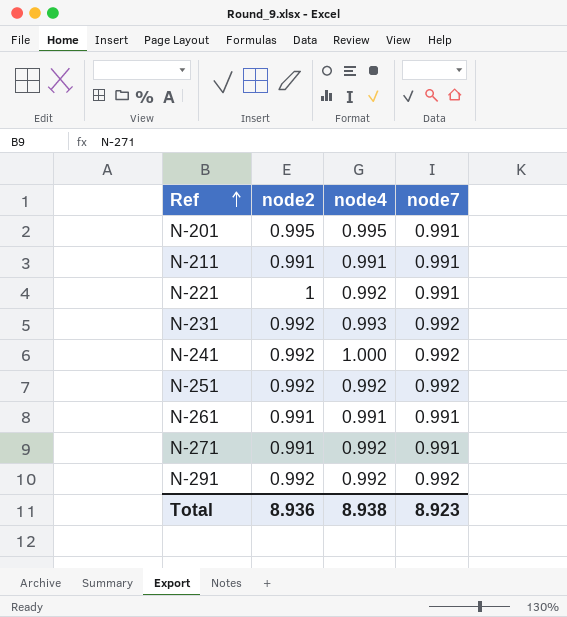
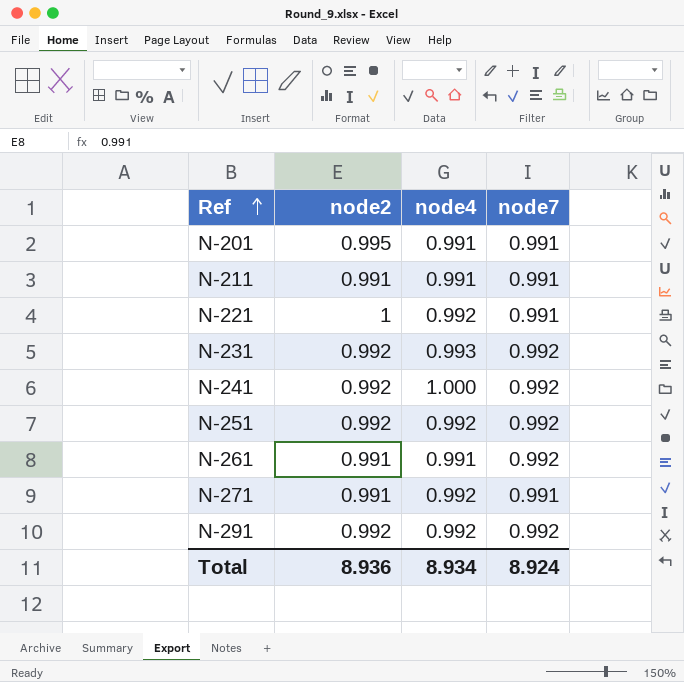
N-201 | node4: 0.995 -> 0.991
N-261 | node7: 0.991 -> 0.992
Total | node4: 8.938 -> 8.934
Total | node7: 8.923 -> 8.924

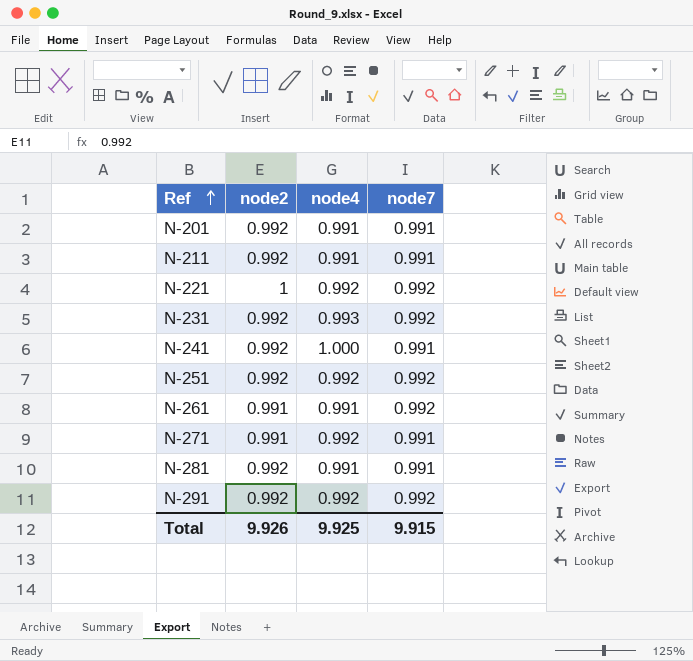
N-201 | node2: 0.995 -> 0.992
N-211 | node2: 0.991 -> 0.992
N-221 | node7: 0.991 -> 0.992
N-241 | node7: 0.992 -> 0.991
row N-281: none -> 0.992 | 0.991 | 0.991
Total | node2: 8.936 -> 9.926
Total | node4: 8.934 -> 9.925
Total | node7: 8.924 -> 9.915

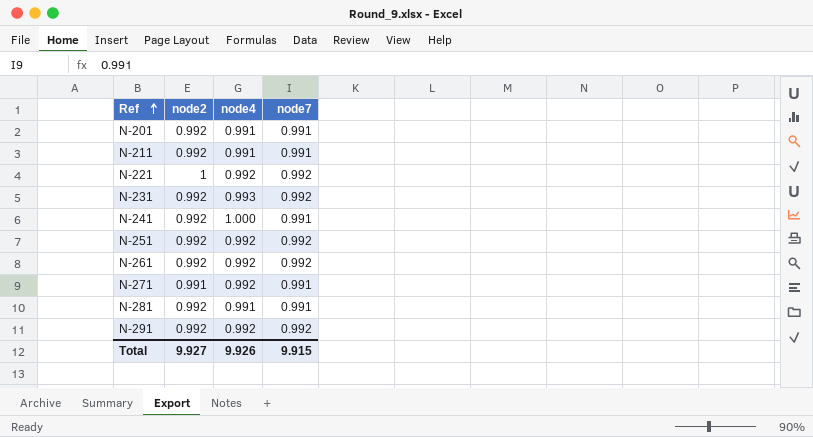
N-261 | node2: 0.991 -> 0.992
N-261 | node4: 0.991 -> 0.992
Total | node2: 9.926 -> 9.927
Total | node4: 9.925 -> 9.926

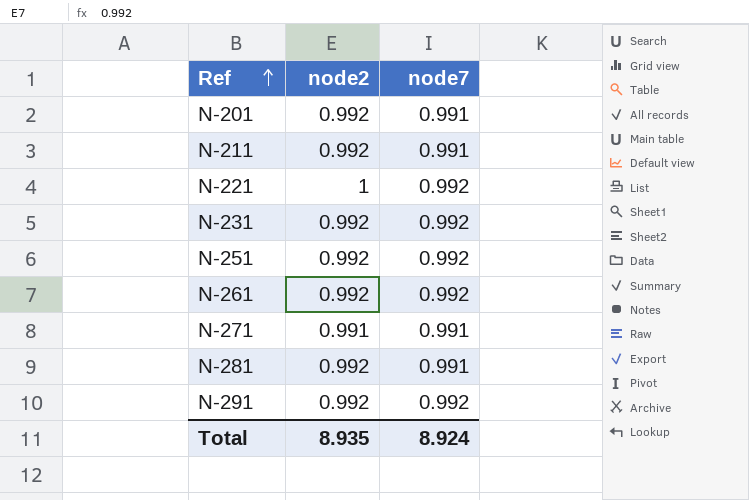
column node4 | position: 3 -> none
row N-241: 0.992 | 1.000 | 0.991 -> none
Total | node2: 9.927 -> 8.935
Total | node7: 9.915 -> 8.924

